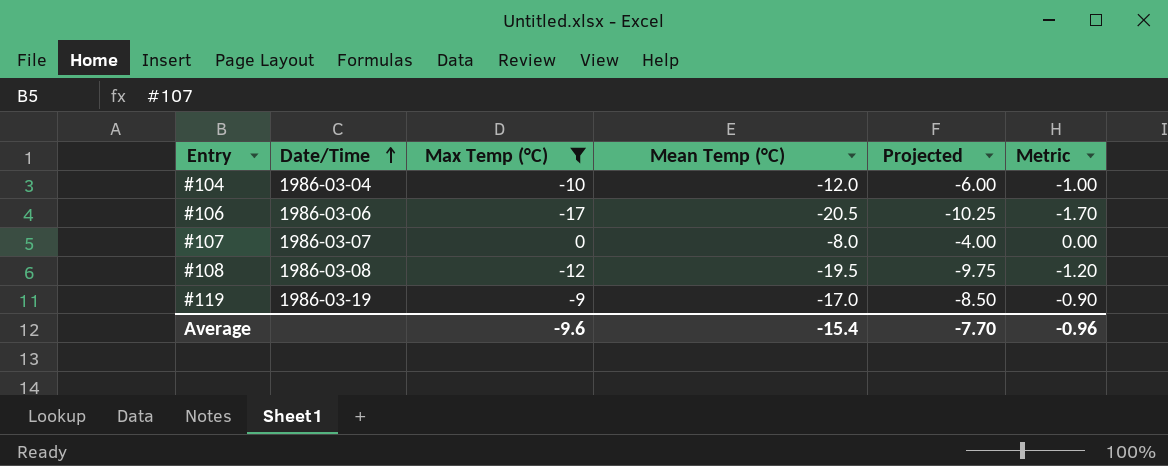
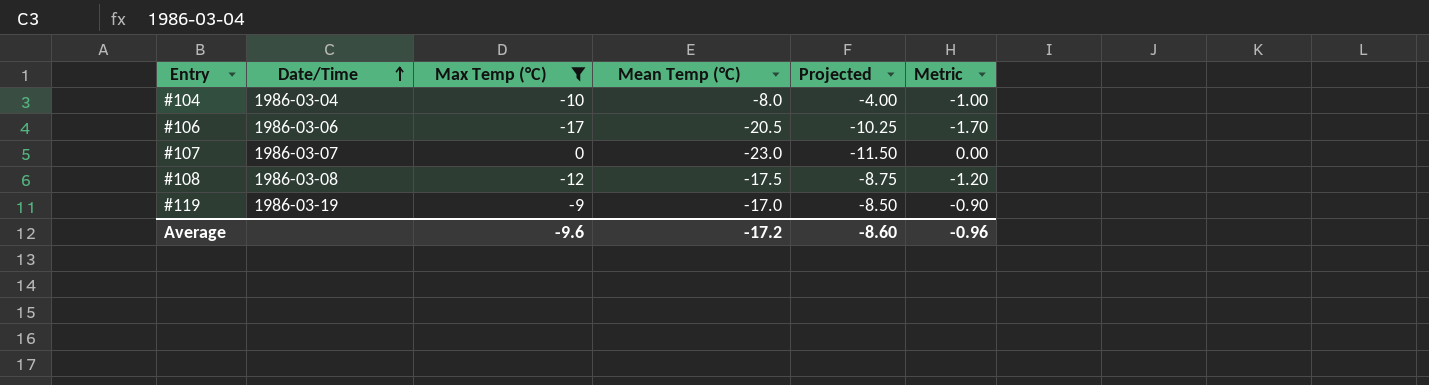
#104 | Mean Temp (°C): -12.0 -> -8.0
#104 | Projected: -6.00 -> -4.00
#107 | Mean Temp (°C): -8.0 -> -23.0
#107 | Projected: -4.00 -> -11.50
#108 | Mean Temp (°C): -19.5 -> -17.5
#108 | Projected: -9.75 -> -8.75
Average | Mean Temp (°C): -15.4 -> -17.2
Average | Projected: -7.70 -> -8.60

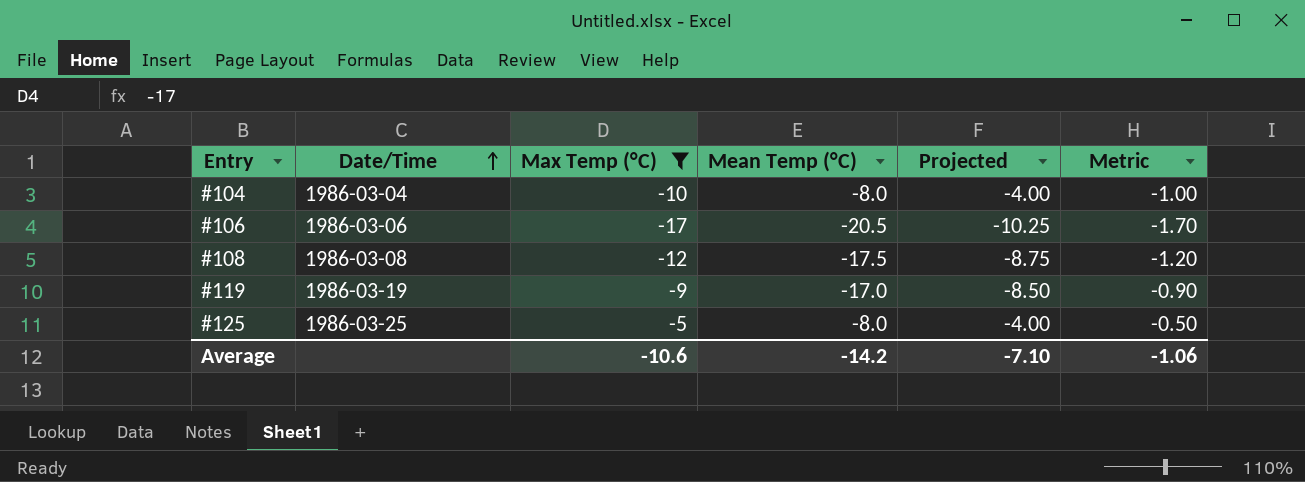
row #107: 1986-03-07 | 0 | -23.0 | -11.50 | 0.00 -> none
row #125: none -> 1986-03-25 | -5 | -8.0 | -4.00 | -0.50
Average | Max Temp (°C): -9.6 -> -10.6
Average | Mean Temp (°C): -17.2 -> -14.2
Average | Projected: -8.60 -> -7.10
Average | Metric: -0.96 -> -1.06

